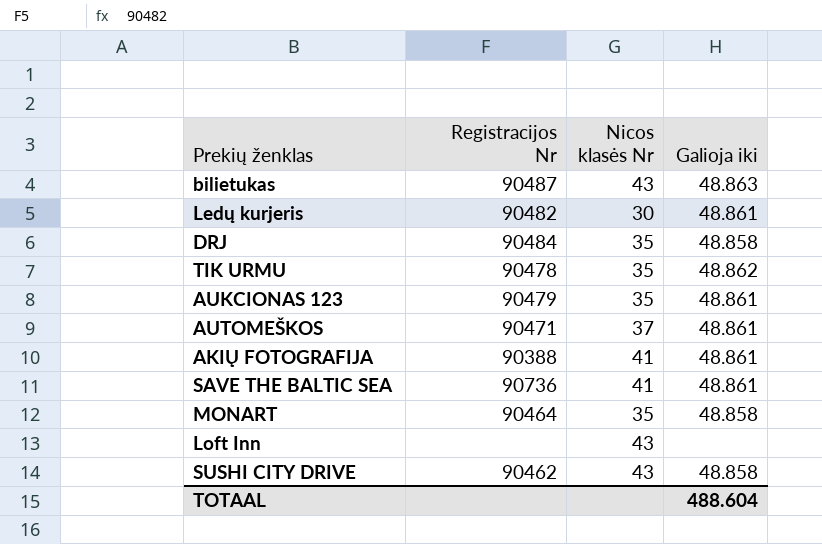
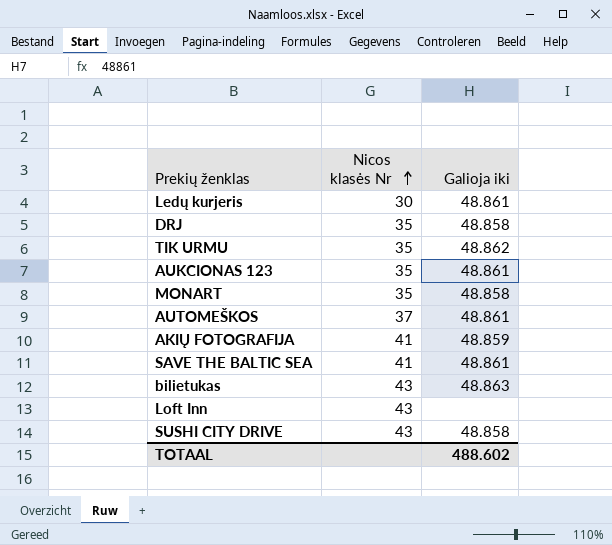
row order: none -> Nicos klasės Nr ascending
column Registracijos Nr | position: 2 -> none
AKIŲ FOTOGRAFIJA | Galioja iki: 48.861 -> 48.859
TOTAAL | Galioja iki: 488.604 -> 488.602

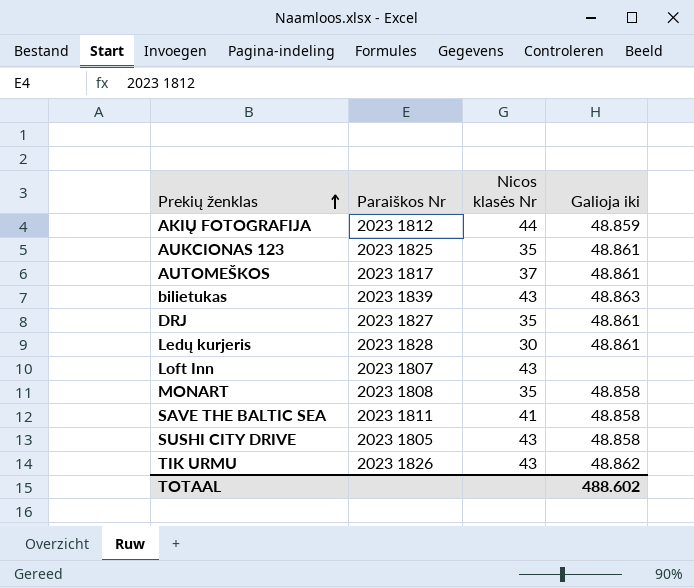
row order: Nicos klasės Nr ascending -> Prekių ženklas ascending
column Paraiškos Nr | position: none -> 2
AKIŲ FOTOGRAFIJA | Nicos klasės Nr: 41 -> 44
DRJ | Galioja iki: 48.858 -> 48.861
SAVE THE BALTIC SEA | Galioja iki: 48.861 -> 48.858
TIK URMU | Nicos klasės Nr: 35 -> 43

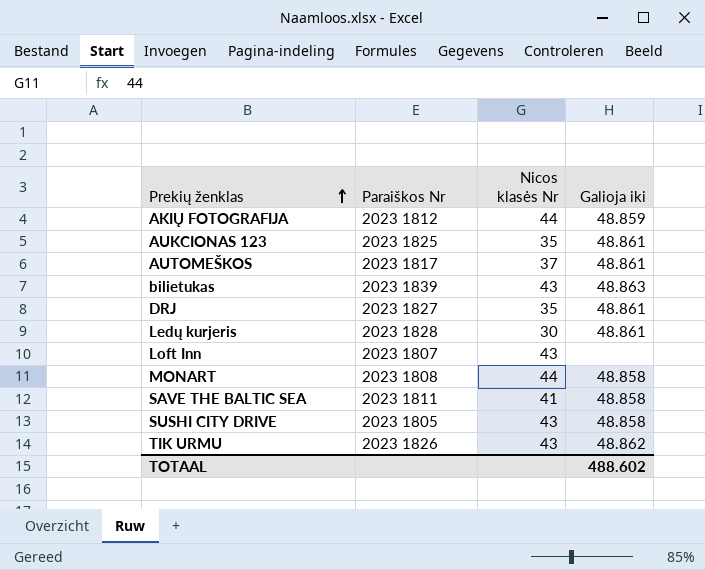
MONART | Nicos klasės Nr: 35 -> 44

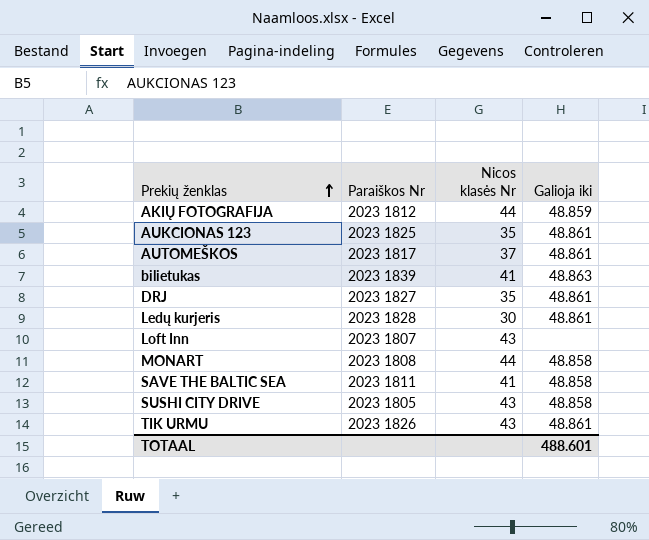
bilietukas | Nicos klasės Nr: 43 -> 41
TIK URMU | Galioja iki: 48.862 -> 48.861
TOTAAL | Galioja iki: 488.602 -> 488.601

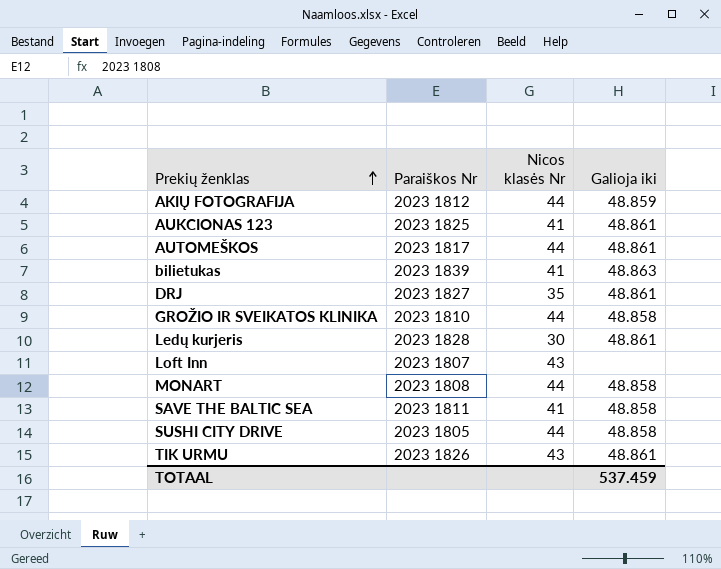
AUKCIONAS 123 | Nicos klasės Nr: 35 -> 41
AUTOMEŠKOS | Nicos klasės Nr: 37 -> 44
row GROŽIO IR SVEIKATOS KLINIKA: none -> 2023 1810 | 44 | 48.858
SUSHI CITY DRIVE | Nicos klasės Nr: 43 -> 44
TOTAAL | Galioja iki: 488.601 -> 537.459

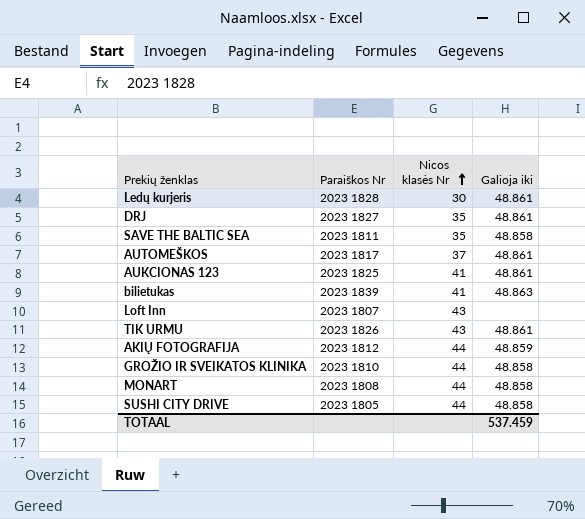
row order: Prekių ženklas ascending -> Nicos klasės Nr ascending
SAVE THE BALTIC SEA | Nicos klasės Nr: 41 -> 35
AUTOMEŠKOS | Nicos klasės Nr: 44 -> 37

